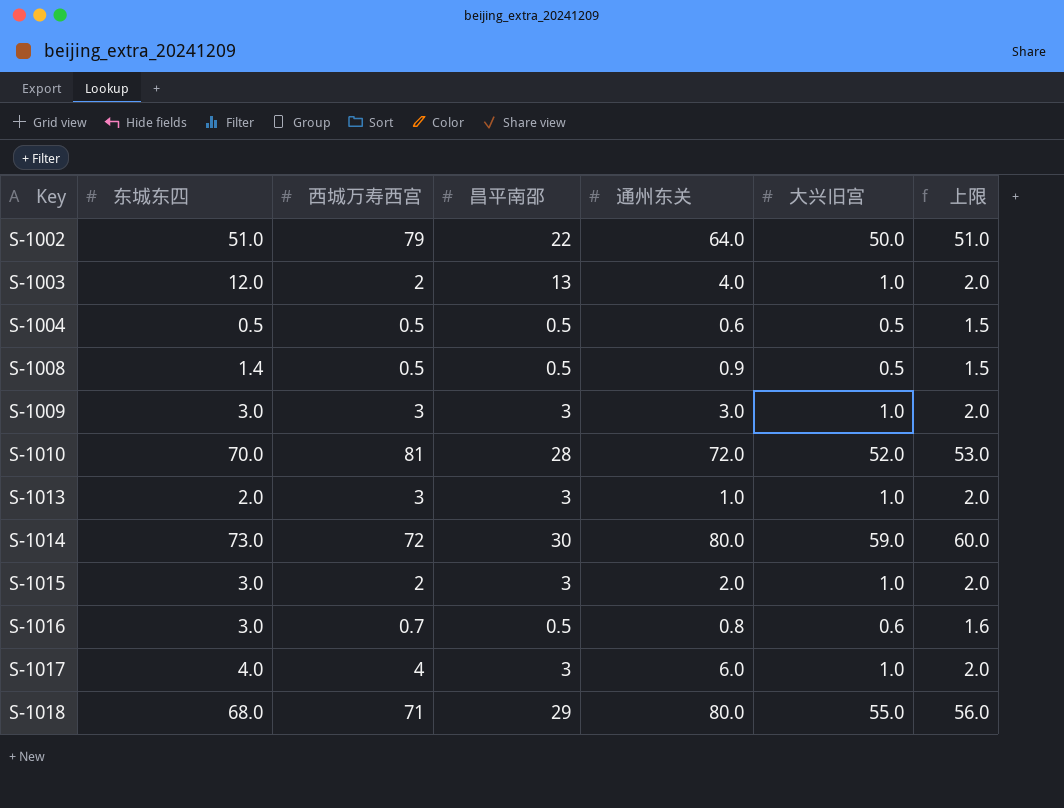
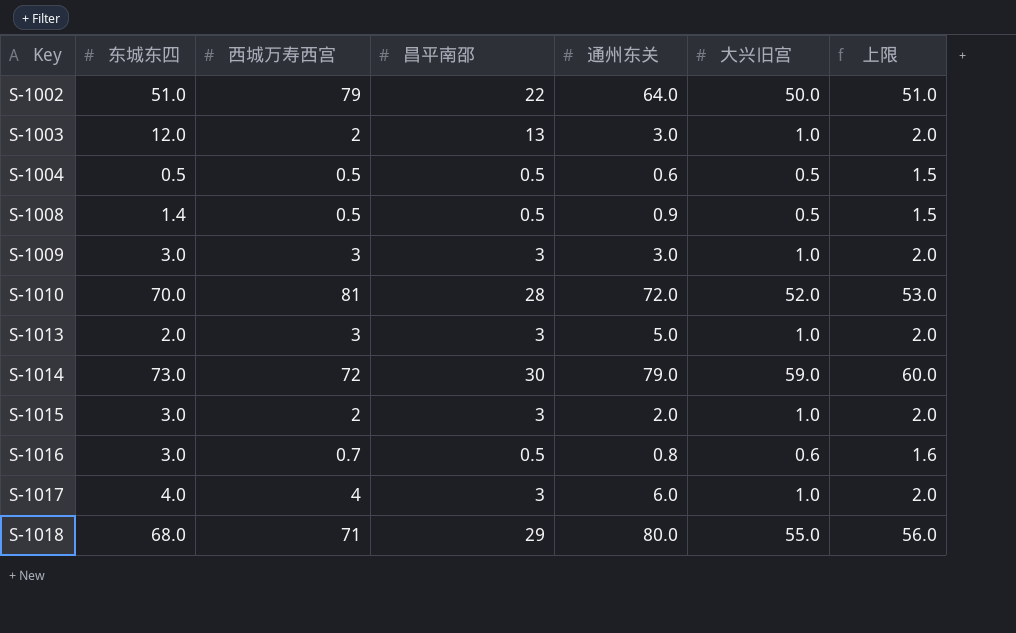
S-1003 | 通州东关: 4.0 -> 3.0
S-1013 | 通州东关: 1.0 -> 5.0
S-1014 | 通州东关: 80.0 -> 79.0

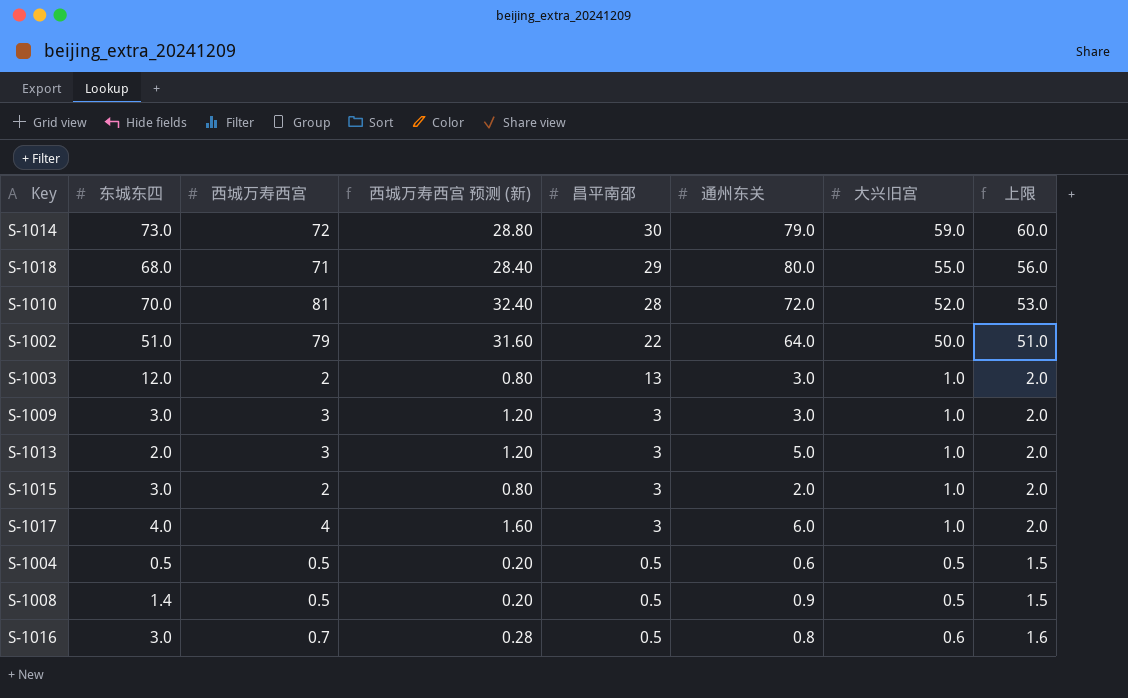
row order: Key ascending -> 昌平南邵 descending
column 西城万寿西宫 预测 (新) | formula: none -> [西城万寿西宫] * 0.4

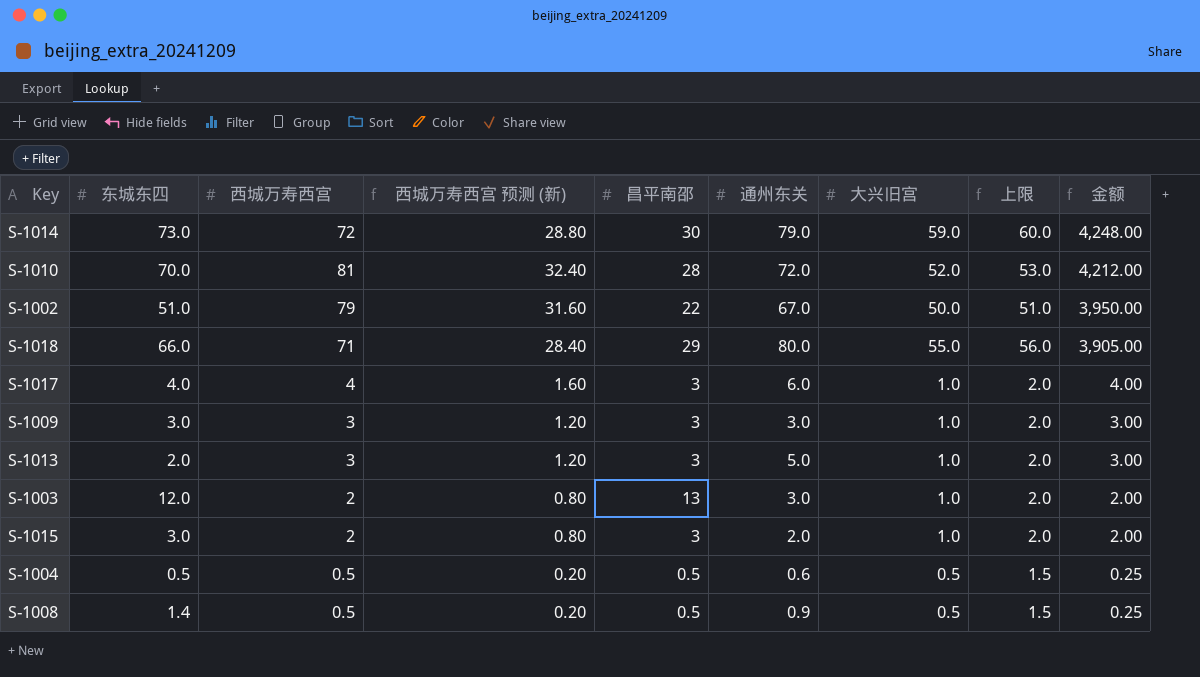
row order: 昌平南邵 descending -> 金额 descending
column 金额 | formula: none -> [西城万寿西宫] * [大兴旧宫]
row S-1016: 3.0 | 0.7 | 0.28 | 0.5 | 0.8 | 0.6 | 1.6 -> none
S-1002 | 通州东关: 64.0 -> 67.0
S-1018 | 东城东四: 68.0 -> 66.0

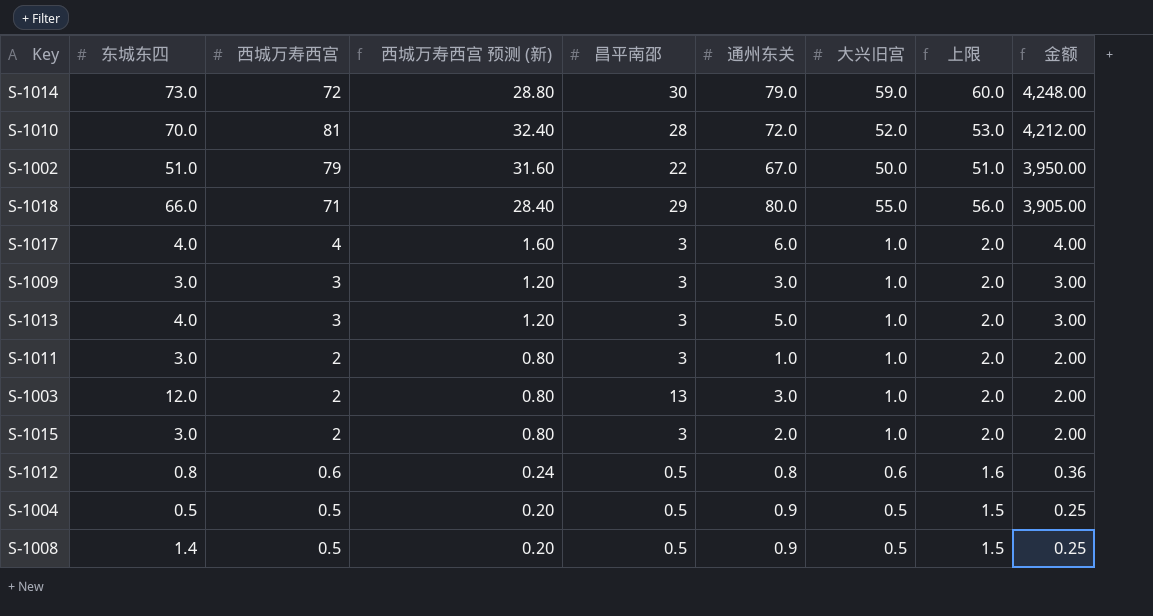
S-1013 | 东城东四: 2.0 -> 4.0
row S-1011: none -> 3.0 | 2 | 0.80 | 3 | 1.0 | 1.0 | 2.0 | 2.00
row S-1012: none -> 0.8 | 0.6 | 0.24 | 0.5 | 0.8 | 0.6 | 1.6 | 0.36
S-1004 | 通州东关: 0.6 -> 0.9

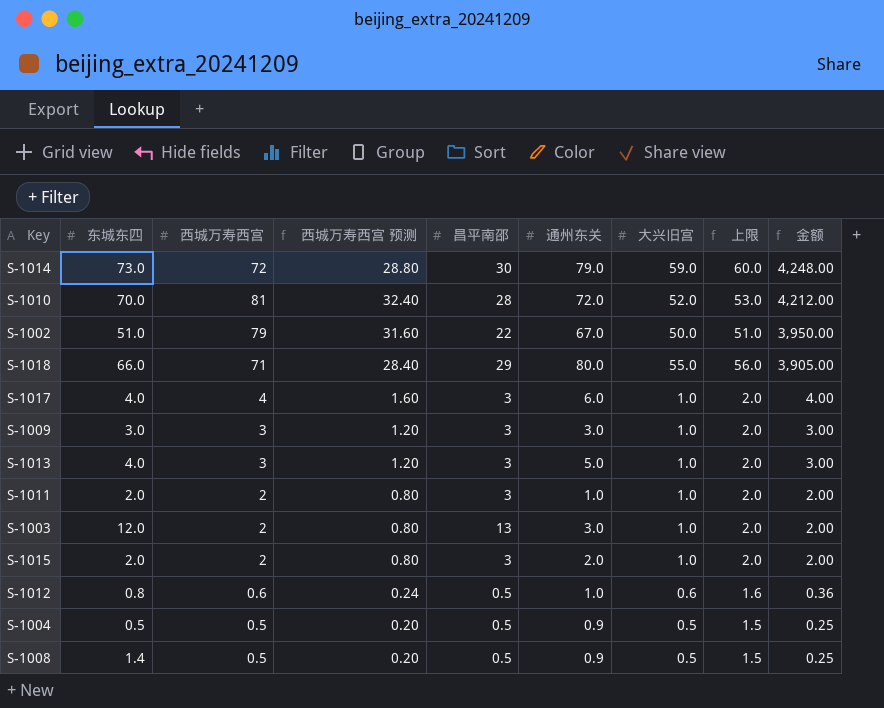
column name: 西城万寿西宫 预测 (新) -> 西城万寿西宫 预测
S-1011 | 东城东四: 3.0 -> 2.0
S-1015 | 东城东四: 3.0 -> 2.0
S-1012 | 通州东关: 0.8 -> 1.0

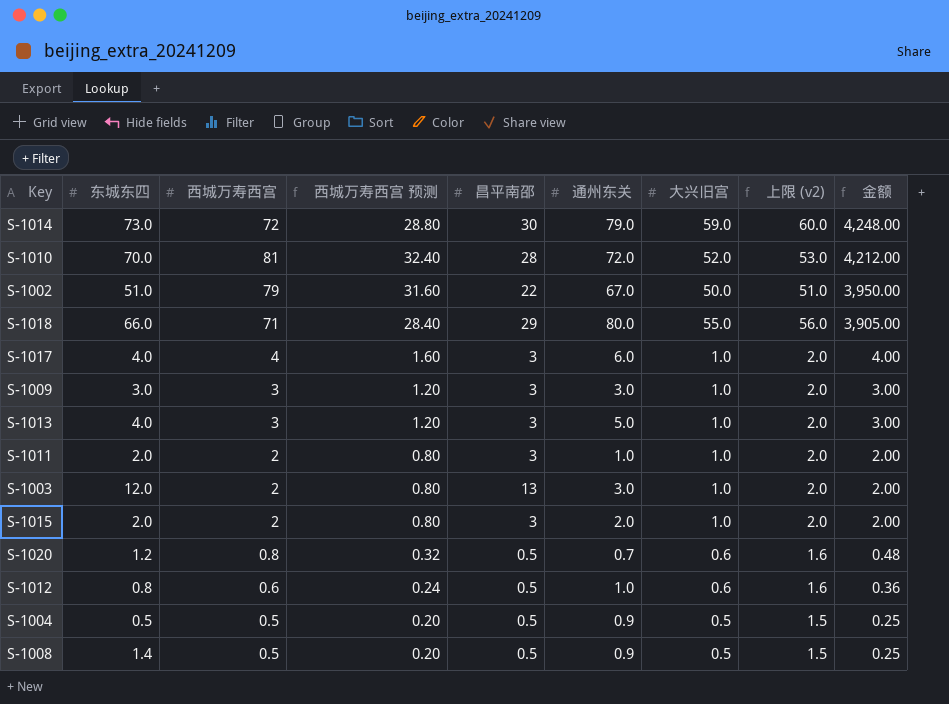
column name: 上限 -> 上限 (v2)
row S-1020: none -> 1.2 | 0.8 | 0.32 | 0.5 | 0.7 | 0.6 | 1.6 | 0.48

